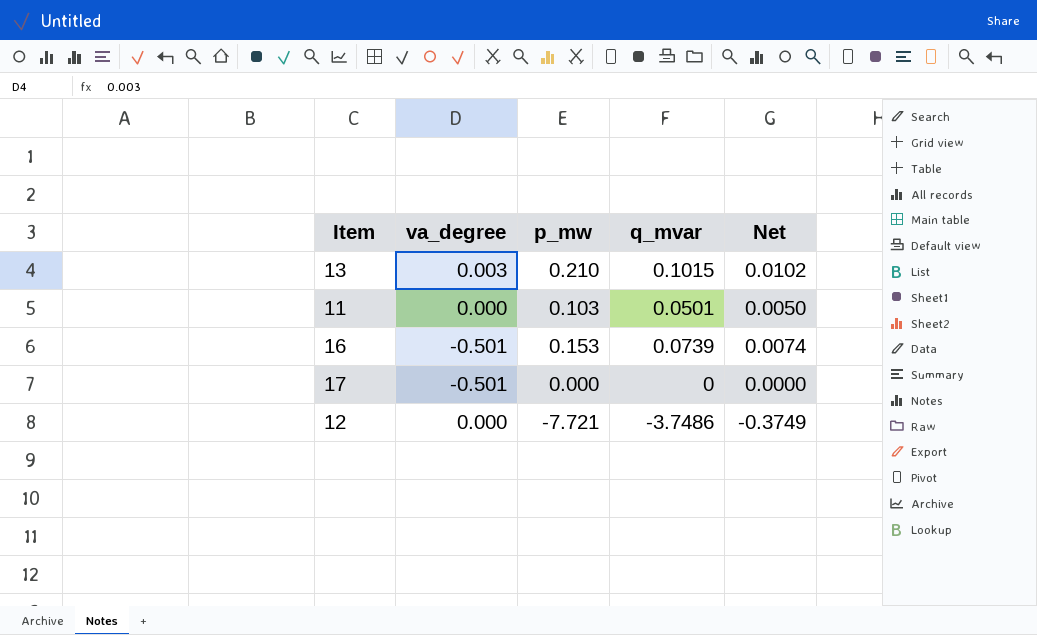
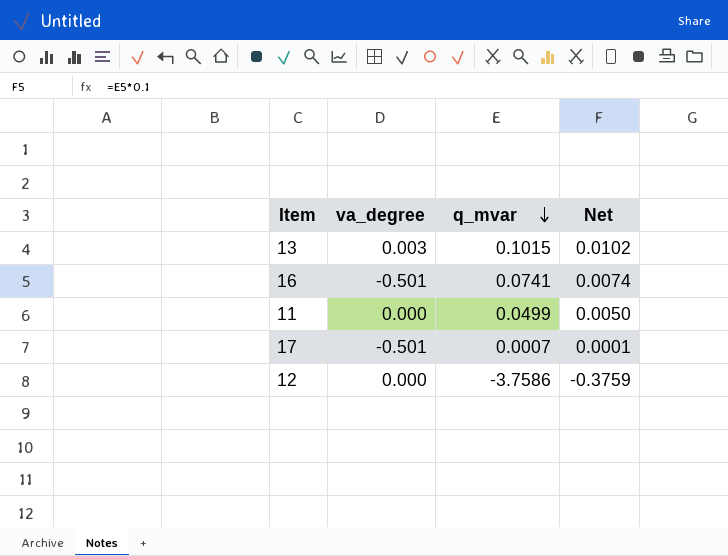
row order: none -> q_mvar descending
column p_mw | position: 3 -> none
16 | q_mvar: 0.0739 -> 0.0741
11 | q_mvar: 0.0501 -> 0.0499
17 | q_mvar: 0 -> 0.0007
17 | Net: 0.0000 -> 0.0001
12 | q_mvar: -3.7486 -> -3.7586
12 | Net: -0.3749 -> -0.3759

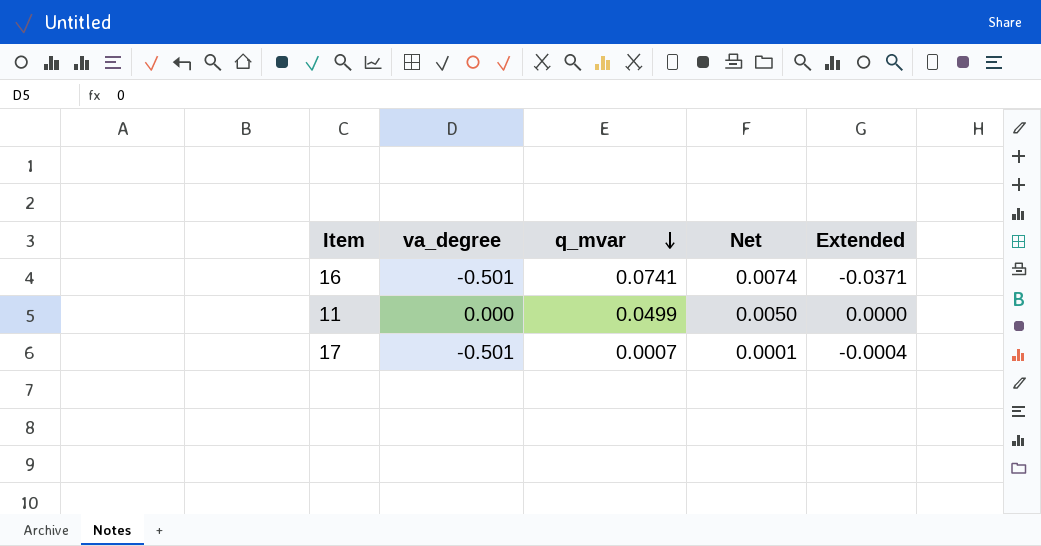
column Extended | formula: none -> [va_degree] * [q_mvar]
row 13: 0.003 | 0.1015 | 0.0102 -> none
row 12: 0.000 | -3.7586 | -0.3759 -> none

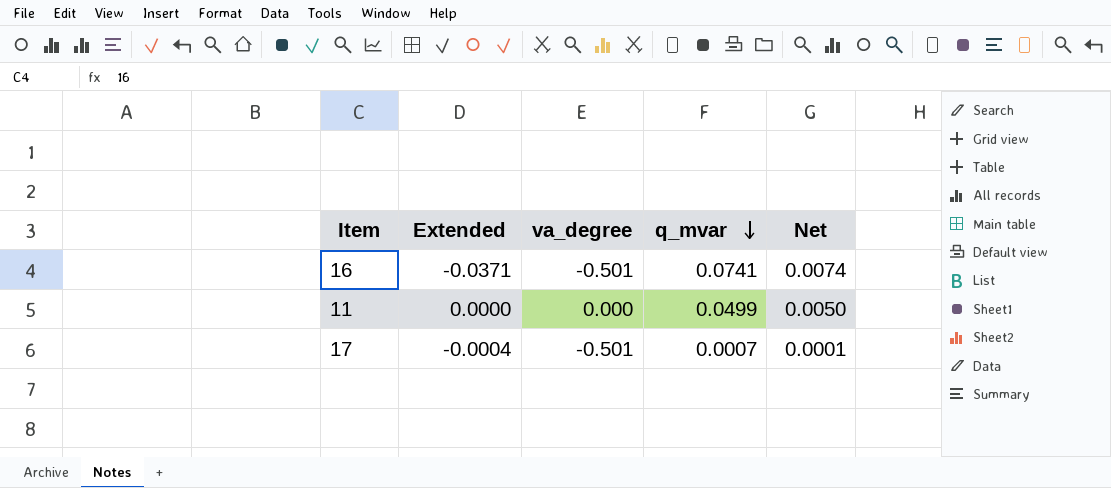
column Extended | position: 5 -> 2

